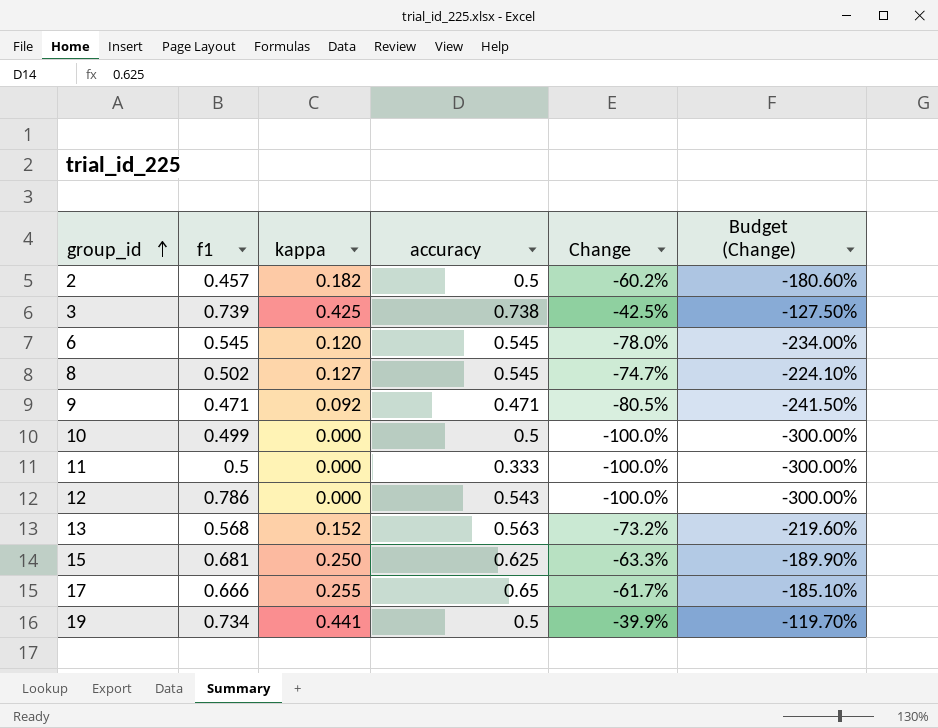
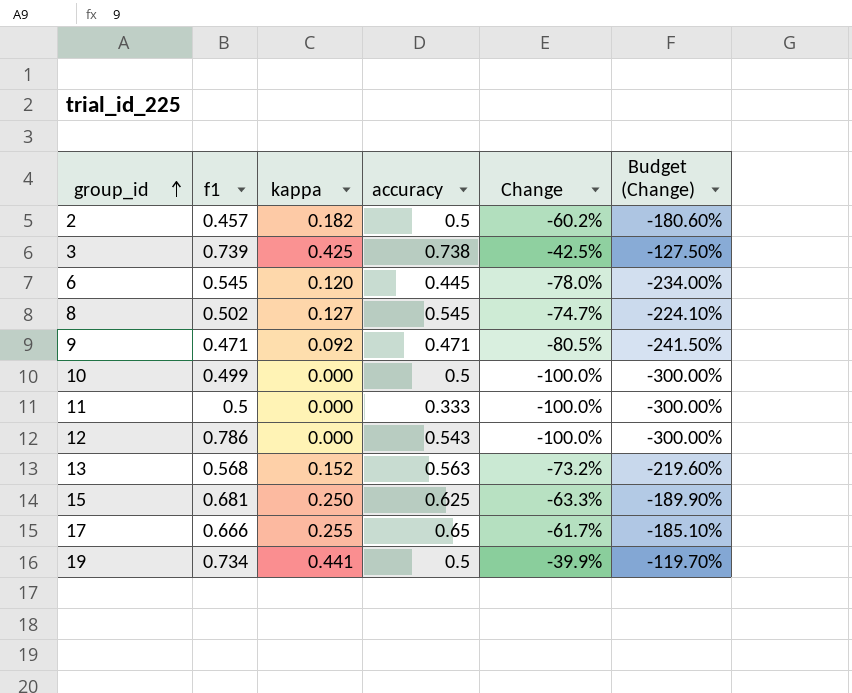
6 | accuracy: 0.545 -> 0.445

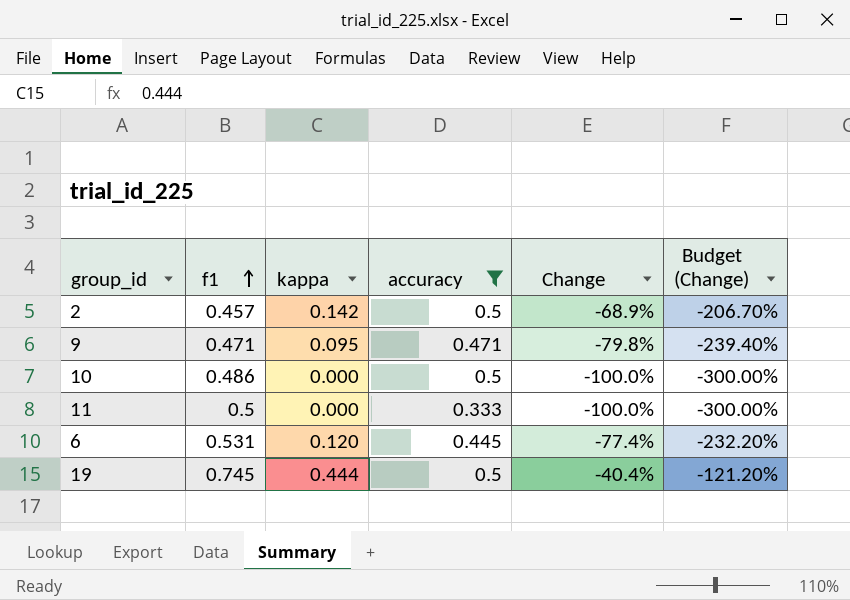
filter: none -> accuracy <= 0.5
row order: group_id ascending -> f1 ascending
2 | kappa: 0.182 -> 0.142
2 | Change: -60.2% -> -68.9%
2 | Budget (Change): -180.60% -> -206.70%
9 | kappa: 0.092 -> 0.095
9 | Change: -80.5% -> -79.8%
9 | Budget (Change): -241.50% -> -239.40%
10 | f1: 0.499 -> 0.486
6 | f1: 0.545 -> 0.531
6 | Change: -78.0% -> -77.4%
6 | Budget (Change): -234.00% -> -232.20%
19 | f1: 0.734 -> 0.745
19 | kappa: 0.441 -> 0.444
19 | Change: -39.9% -> -40.4%
19 | Budget (Change): -119.70% -> -121.20%

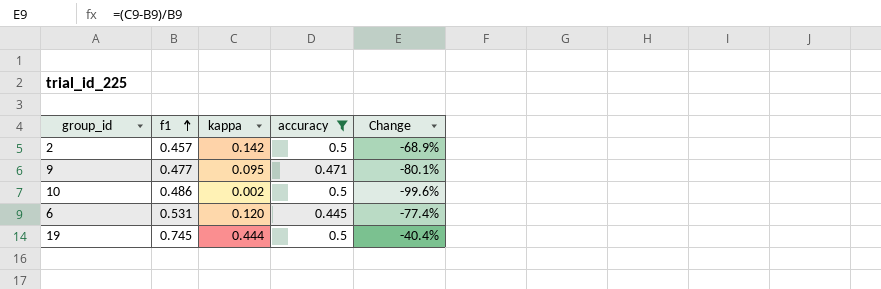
column Budget (Change) | formula: [Change] * 3 -> none
row 11: 0.5 | 0.000 | 0.333 | -100.0% | -300.00% -> none
9 | f1: 0.471 -> 0.477
9 | Change: -79.8% -> -80.1%
10 | kappa: 0.000 -> 0.002
10 | Change: -100.0% -> -99.6%

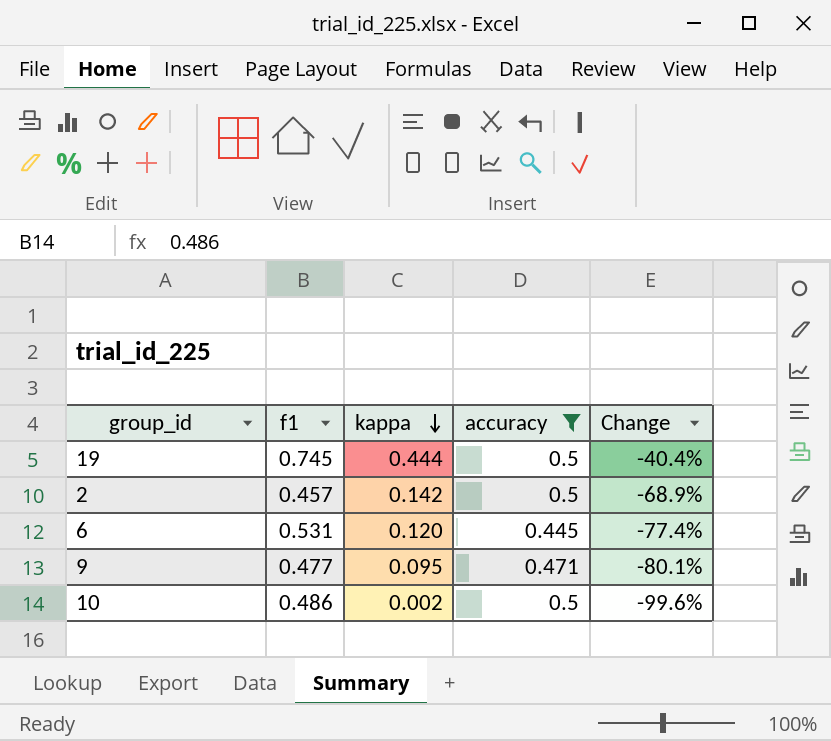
row order: f1 ascending -> kappa descending

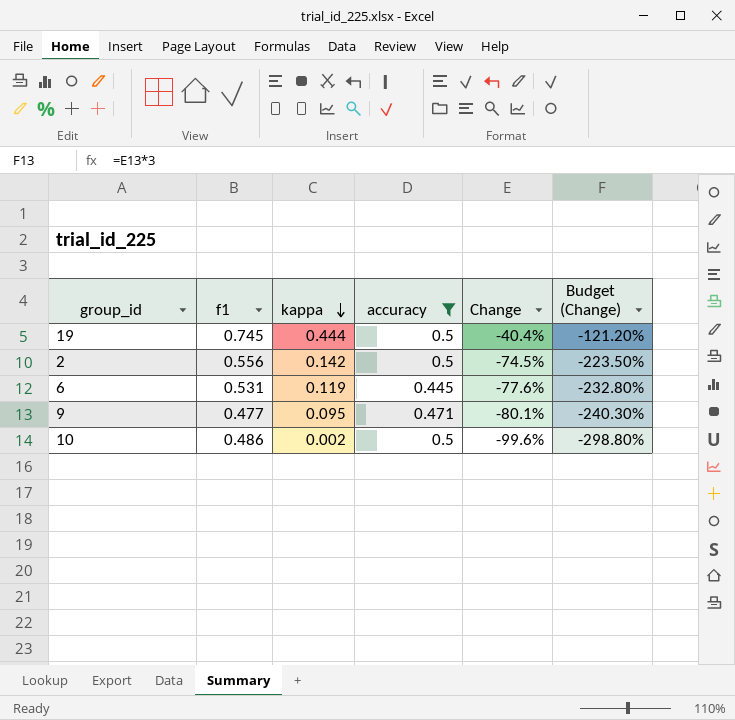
column Budget (Change) | formula: none -> [Change] * 3
2 | f1: 0.457 -> 0.556
2 | Change: -68.9% -> -74.5%
6 | kappa: 0.120 -> 0.119
6 | Change: -77.4% -> -77.6%

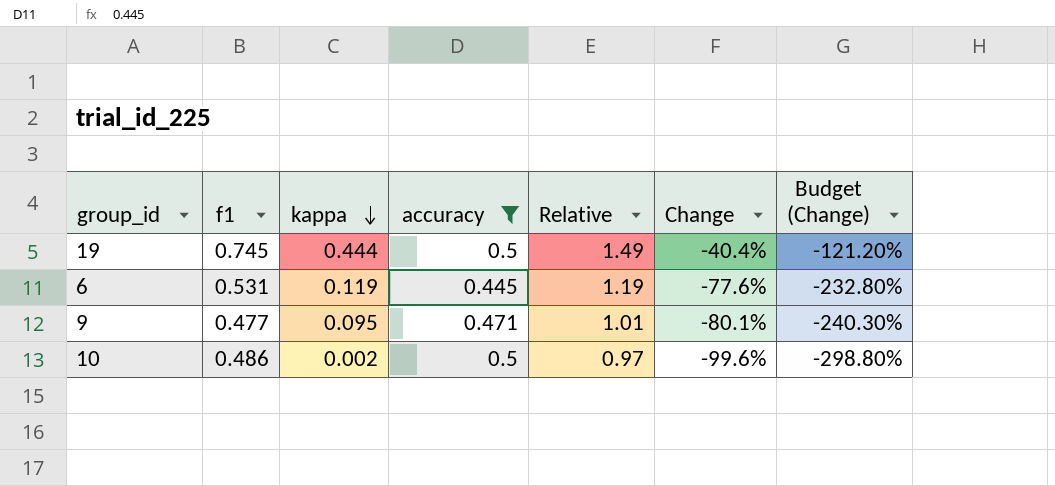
column Relative | formula: none -> [f1] / [accuracy]
row 2: 0.556 | 0.142 | 0.5 | -74.5% | -223.50% -> none

